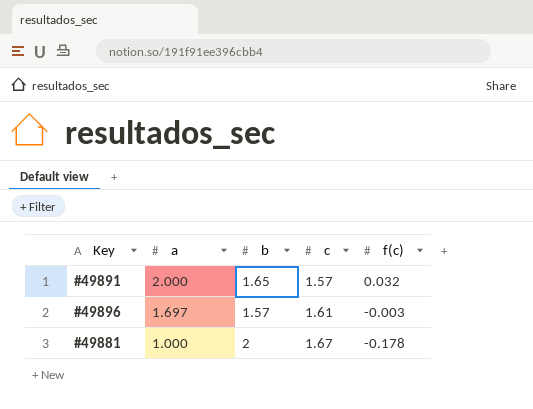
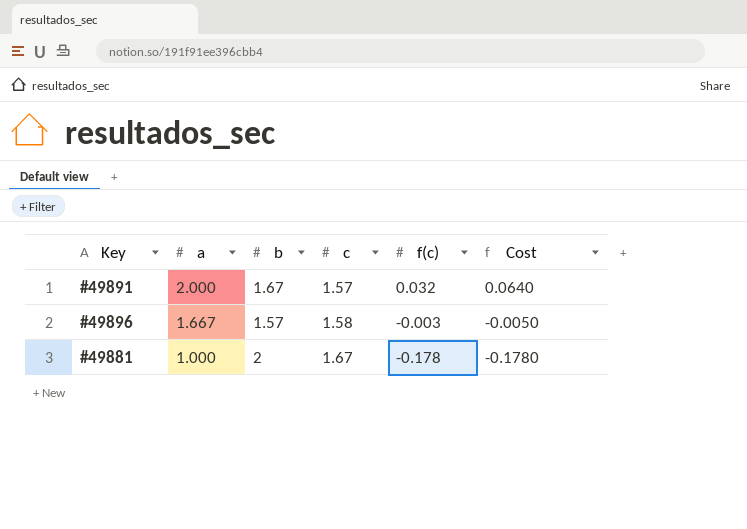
column Cost | formula: none -> [a] * [f(c)]
#49891 | b: 1.65 -> 1.67
#49896 | a: 1.697 -> 1.667
#49896 | c: 1.61 -> 1.58

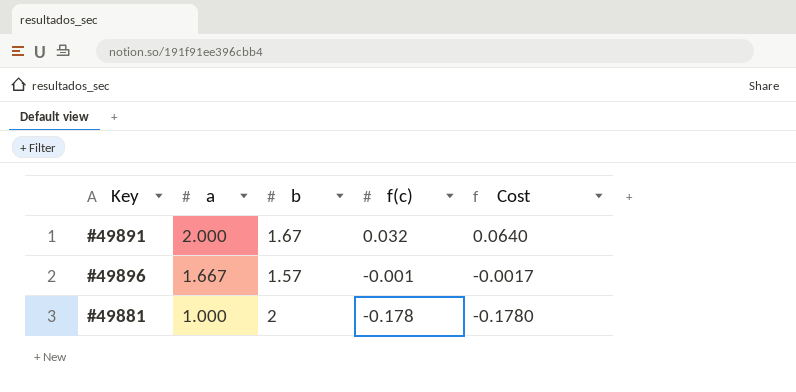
column c | position: 4 -> none
#49896 | f(c): -0.003 -> -0.001
#49896 | Cost: -0.0050 -> -0.0017

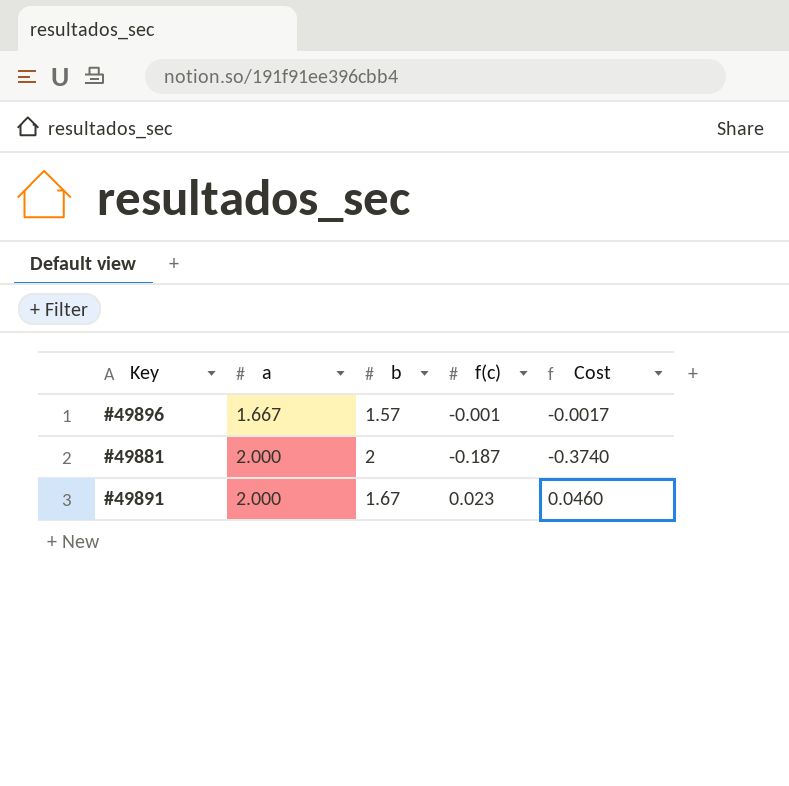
row order: a descending -> a ascending
#49881 | a: 1.000 -> 2.000
#49881 | f(c): -0.178 -> -0.187
#49881 | Cost: -0.1780 -> -0.3740
#49891 | f(c): 0.032 -> 0.023
#49891 | Cost: 0.0640 -> 0.0460

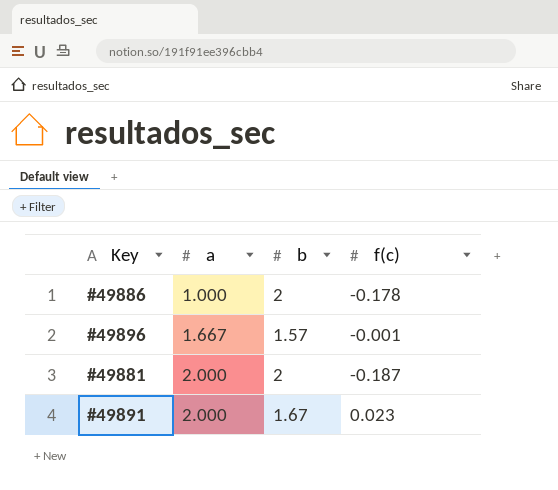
column Cost | formula: [a] * [f(c)] -> none
row #49886: none -> 1.000 | 2 | -0.178

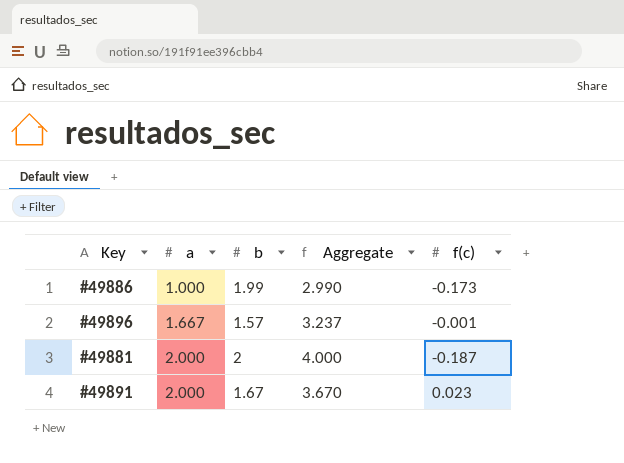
column Aggregate | formula: none -> [a] + [b]
#49886 | b: 2 -> 1.99
#49886 | f(c): -0.178 -> -0.173

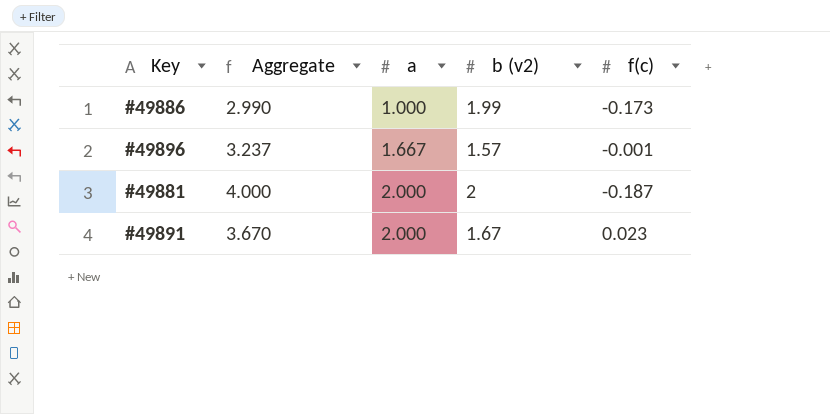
column Aggregate | position: 4 -> 2
column name: b -> b (v2)

